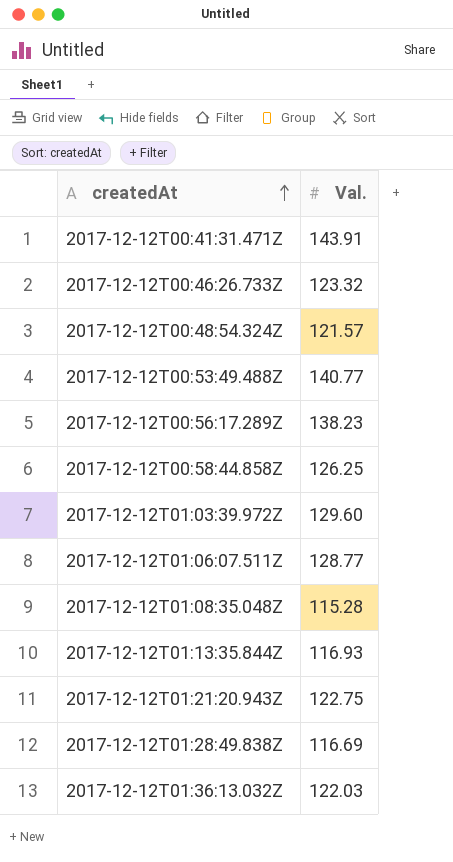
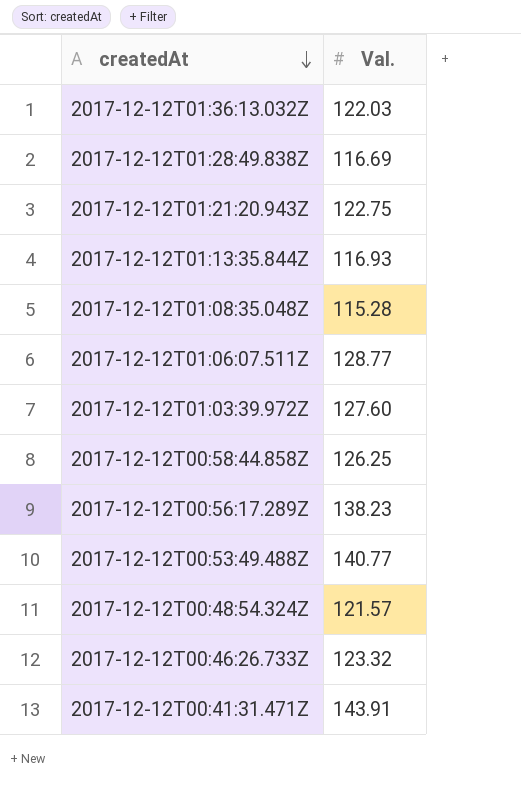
row order: createdAt ascending -> createdAt descending
2017-12-12T01:03:39.972Z | Val.: 129.60 -> 127.60

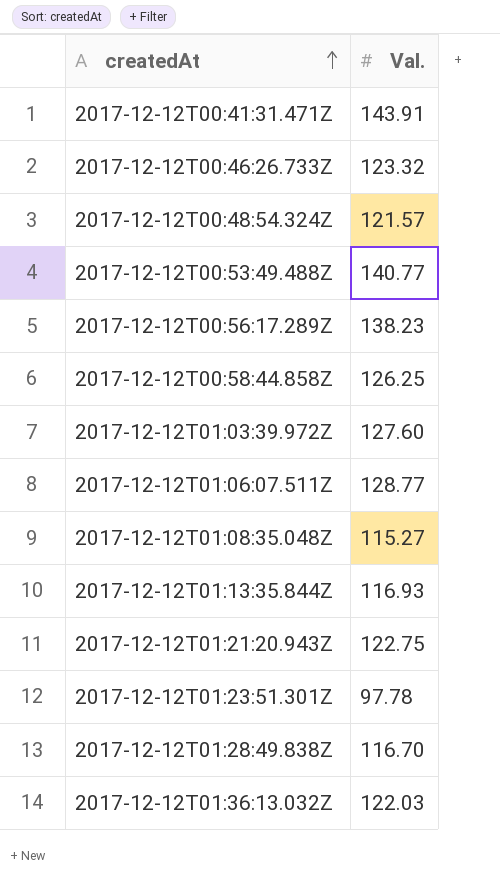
row order: createdAt descending -> createdAt ascending
2017-12-12T01:08:35.048Z | Val.: 115.28 -> 115.27
row 2017-12-12T01:23:51.301Z: none -> 97.78
2017-12-12T01:28:49.838Z | Val.: 116.69 -> 116.70

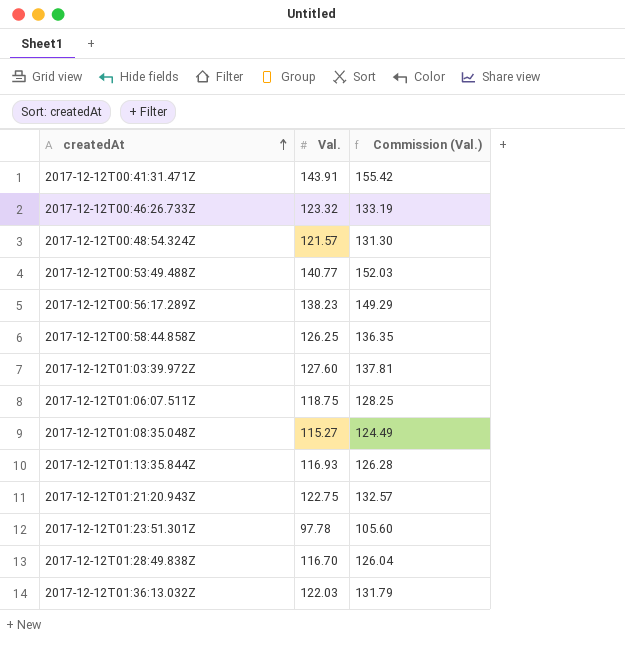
column Commission (Val.) | formula: none -> [Val.] * 1.08
2017-12-12T01:06:07.511Z | Val.: 128.77 -> 118.75

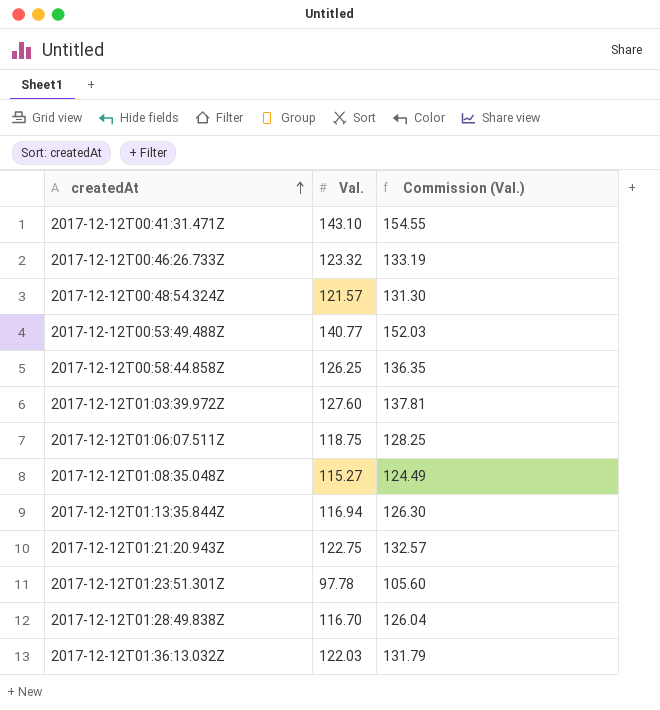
row 2017-12-12T00:56:17.289Z: 138.23 | 149.29 -> none
2017-12-12T00:41:31.471Z | Val.: 143.91 -> 143.10
2017-12-12T00:41:31.471Z | Commission (Val.): 155.42 -> 154.55
2017-12-12T01:13:35.844Z | Val.: 116.93 -> 116.94
2017-12-12T01:13:35.844Z | Commission (Val.): 126.28 -> 126.30

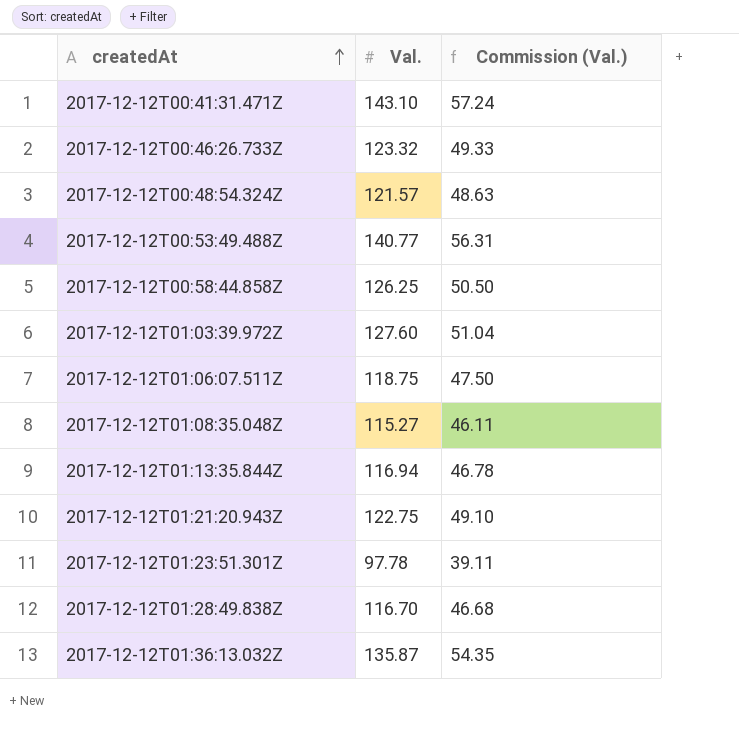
column Commission (Val.) | formula: [Val.] * 1.08 -> [Val.] * 0.4
2017-12-12T01:36:13.032Z | Val.: 122.03 -> 135.87

